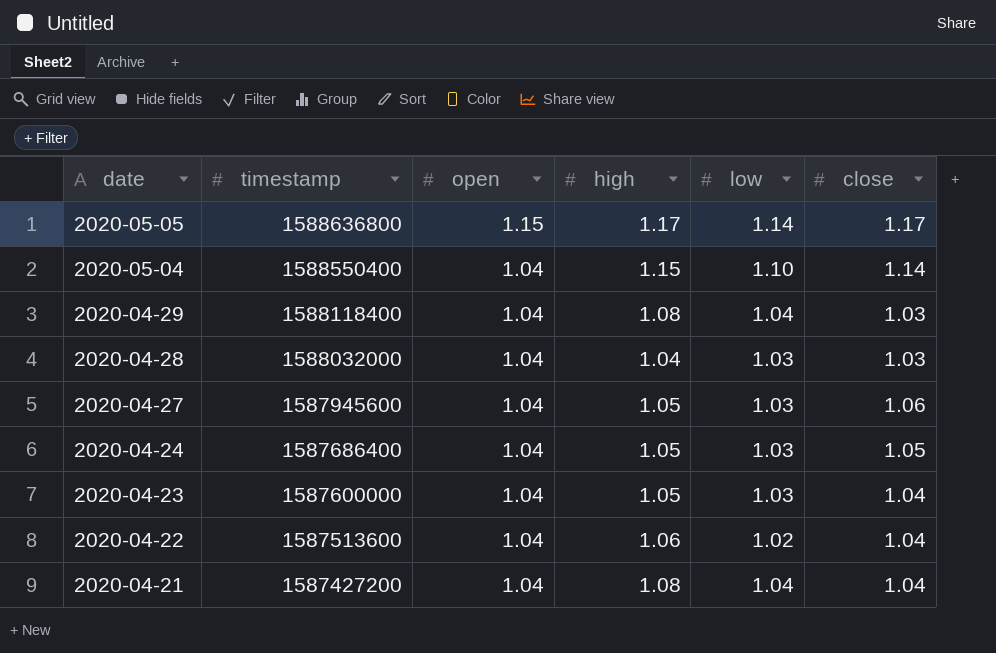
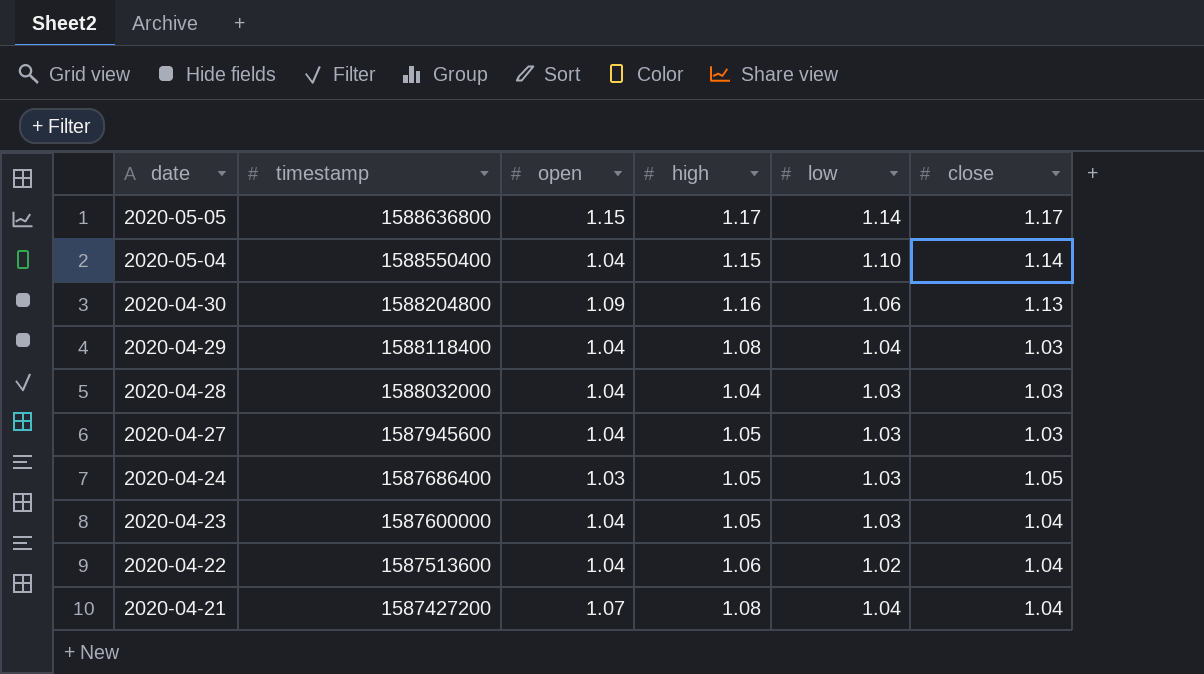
row 2020-04-30: none -> 1588204800 | 1.09 | 1.16 | 1.06 | 1.13
2020-04-27 | close: 1.06 -> 1.03
2020-04-24 | open: 1.04 -> 1.03
2020-04-21 | open: 1.04 -> 1.07

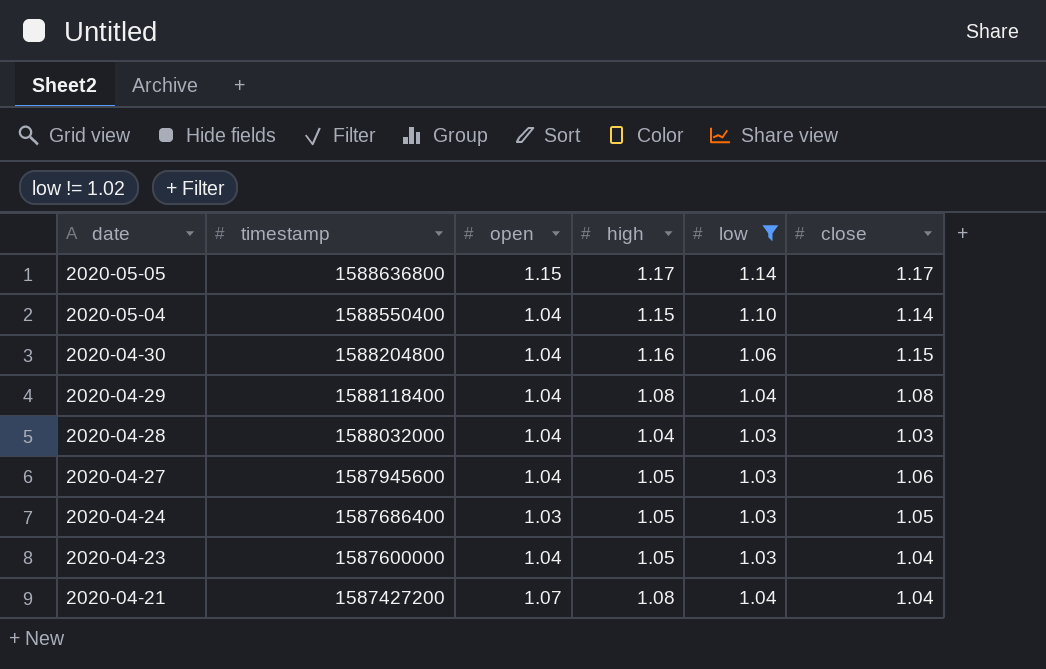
filter: none -> low != 1.02
2020-04-30 | open: 1.09 -> 1.04
2020-04-30 | close: 1.13 -> 1.15
2020-04-29 | close: 1.03 -> 1.08
2020-04-27 | close: 1.03 -> 1.06

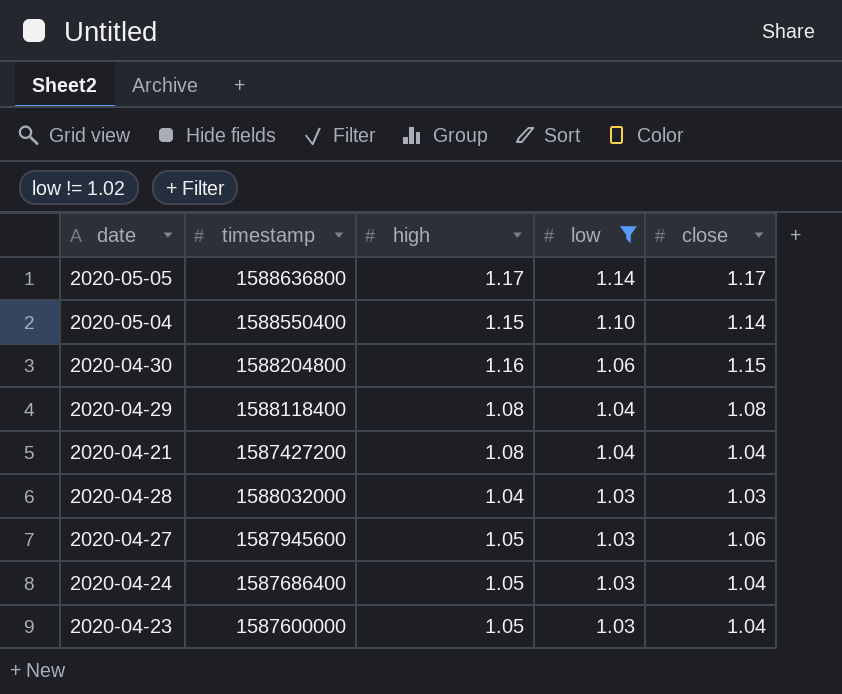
row order: date descending -> low descending
column open | position: 3 -> none
2020-04-24 | close: 1.05 -> 1.04

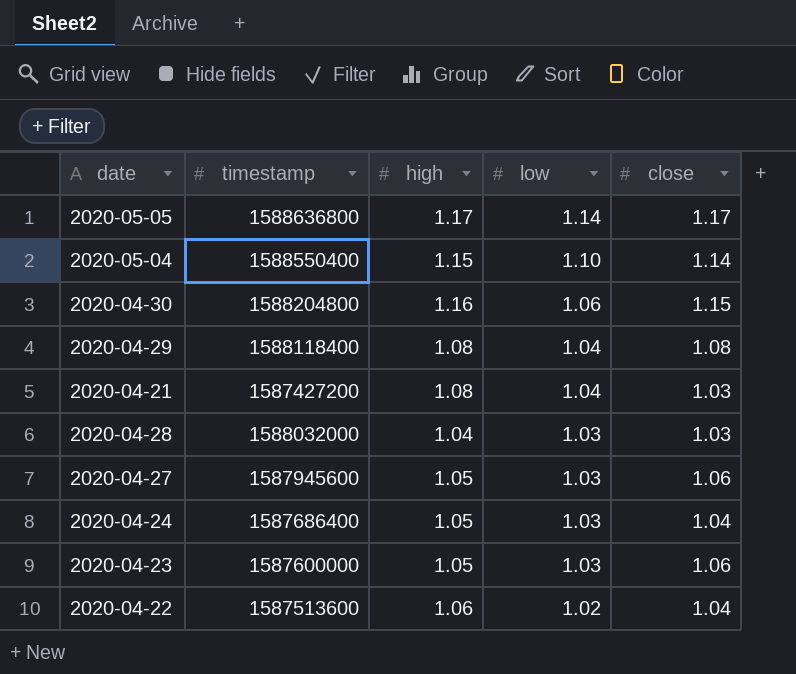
filter: low != 1.02 -> none
2020-04-21 | close: 1.04 -> 1.03
2020-04-23 | close: 1.04 -> 1.06

